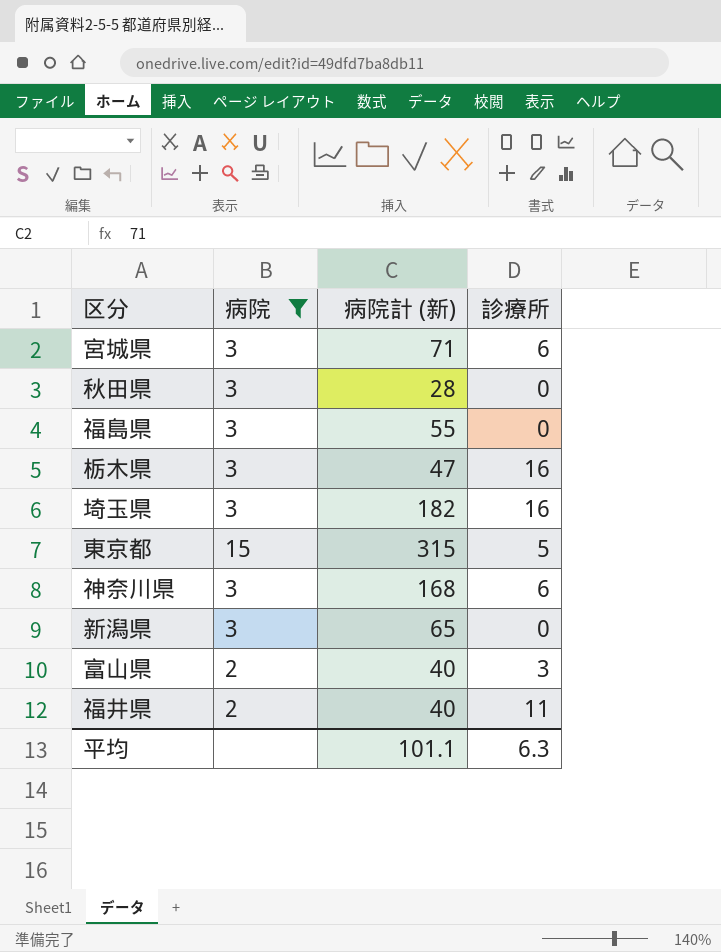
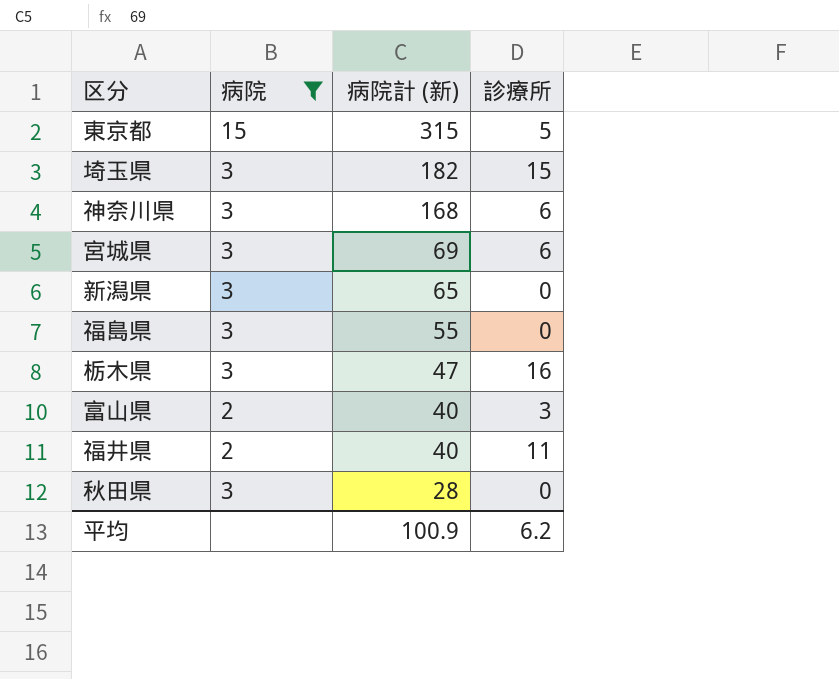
row order: none -> 病院計 (新) descending
埼玉県 | 診療所: 16 -> 15
宮城県 | 病院計 (新): 71 -> 69
平均 | 病院計 (新): 101.1 -> 100.9
平均 | 診療所: 6.3 -> 6.2

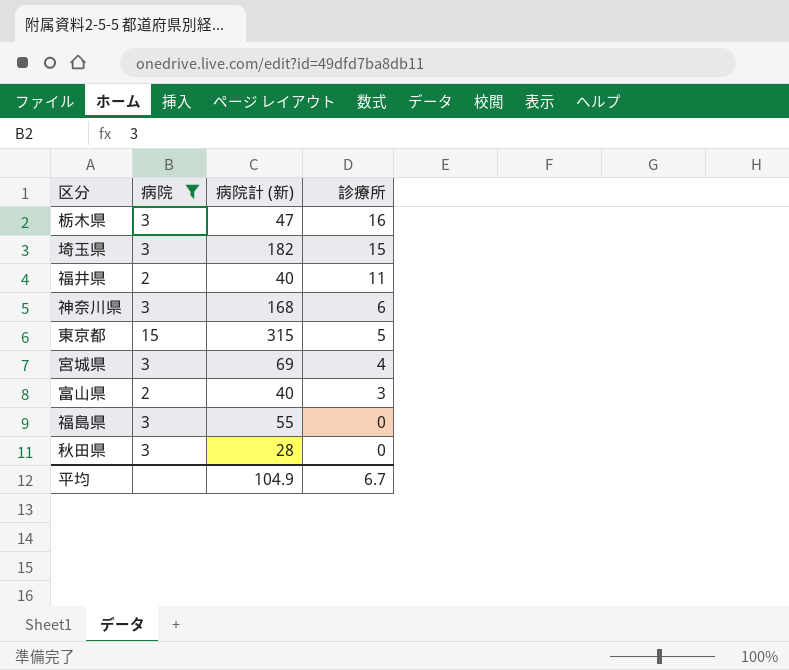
row order: 病院計 (新) descending -> 診療所 descending
row 新潟県: 3 | 65 | 0 -> none
宮城県 | 診療所: 6 -> 4
平均 | 病院計 (新): 100.9 -> 104.9
平均 | 診療所: 6.2 -> 6.7

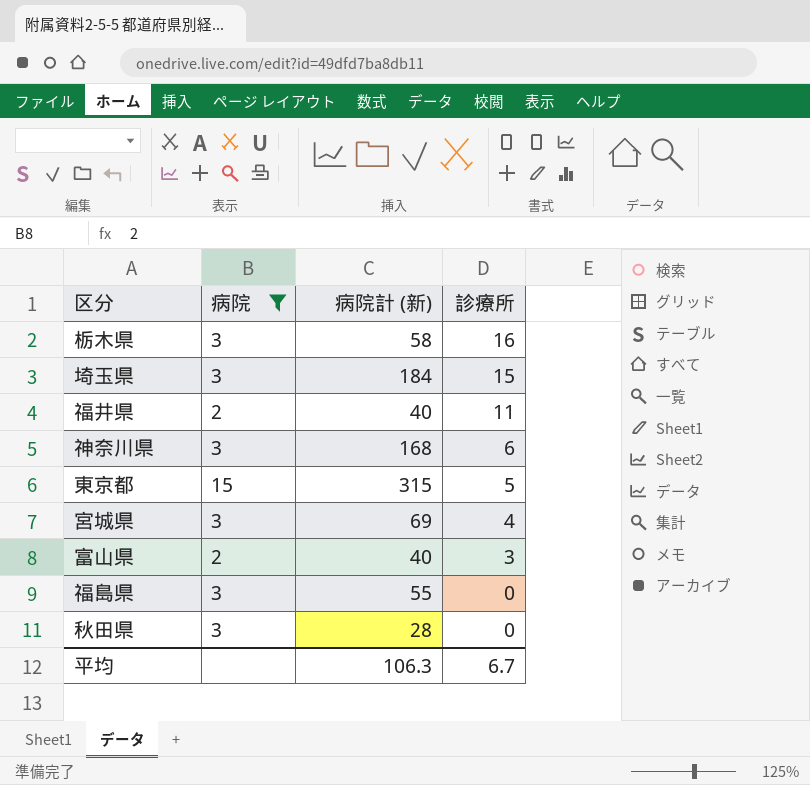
栃木県 | 病院計 (新): 47 -> 58
埼玉県 | 病院計 (新): 182 -> 184
平均 | 病院計 (新): 104.9 -> 106.3

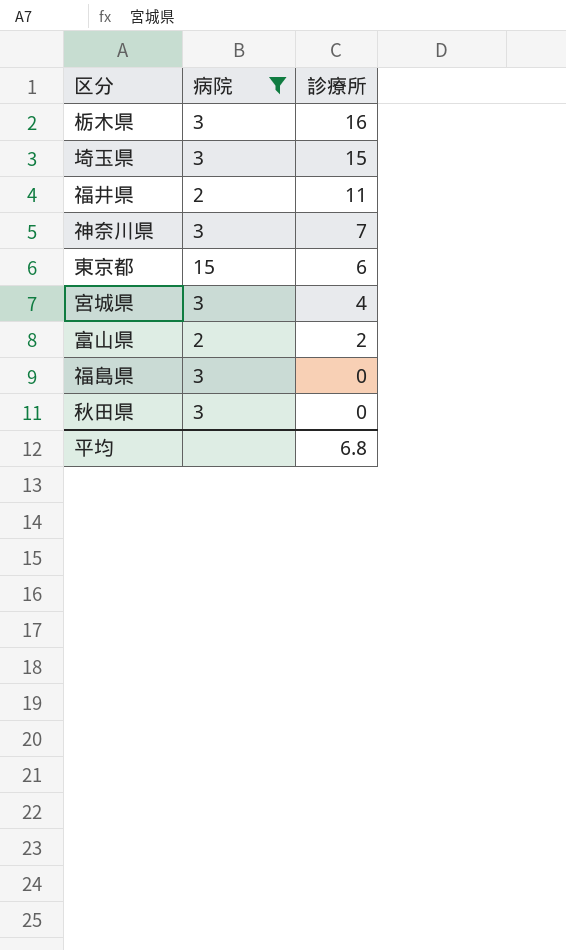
column 病院計 (新) | position: 3 -> none
神奈川県 | 診療所: 6 -> 7
東京都 | 診療所: 5 -> 6
富山県 | 診療所: 3 -> 2
平均 | 診療所: 6.7 -> 6.8

